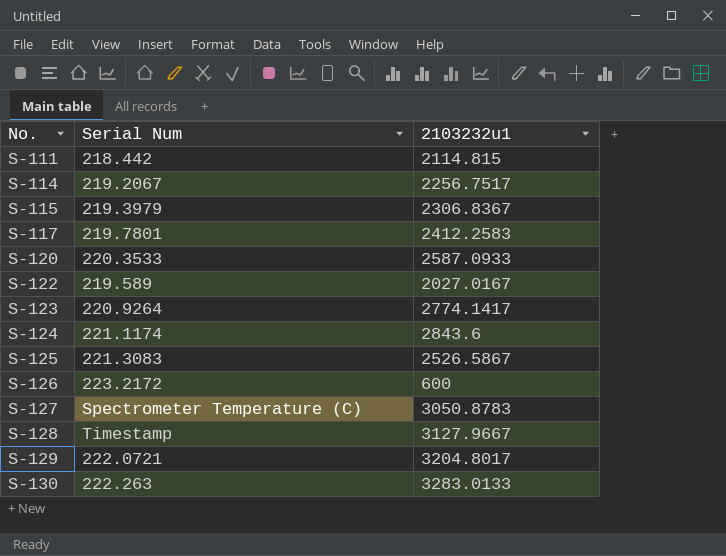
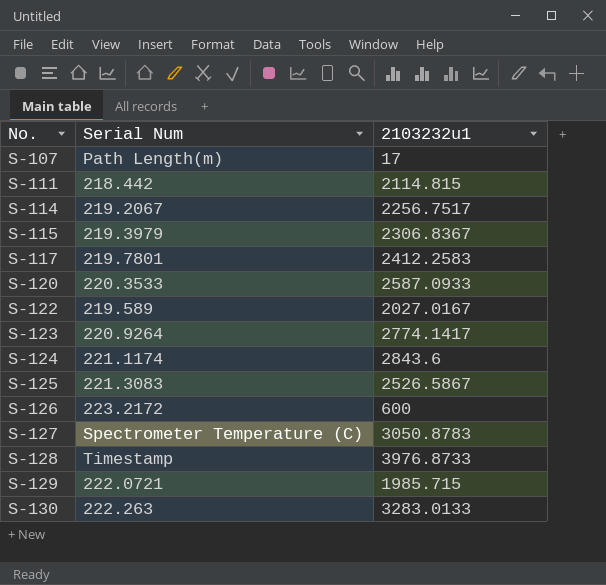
row S-107: none -> Path Length(m) | 17
S-128 | 2103232u1: 3127.9667 -> 3976.8733
S-129 | 2103232u1: 3204.8017 -> 1985.715

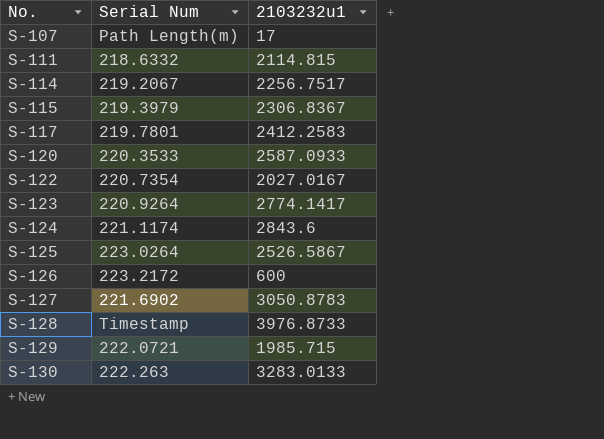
S-111 | Serial Num: 218.442 -> 218.6332
S-122 | Serial Num: 219.589 -> 220.7354
S-125 | Serial Num: 221.3083 -> 223.0264
S-127 | Serial Num: Spectrometer Temperature (C) -> 221.6902

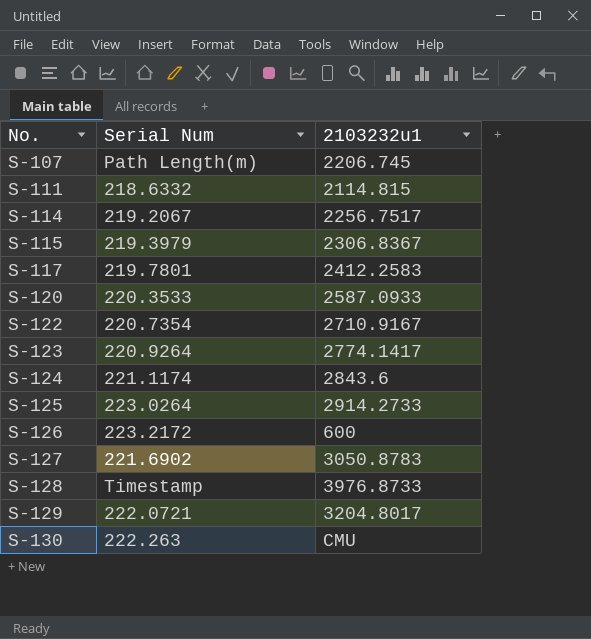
S-107 | 2103232u1: 17 -> 2206.745
S-122 | 2103232u1: 2027.0167 -> 2710.9167
S-125 | 2103232u1: 2526.5867 -> 2914.2733
S-129 | 2103232u1: 1985.715 -> 3204.8017
S-130 | 2103232u1: 3283.0133 -> CMU

